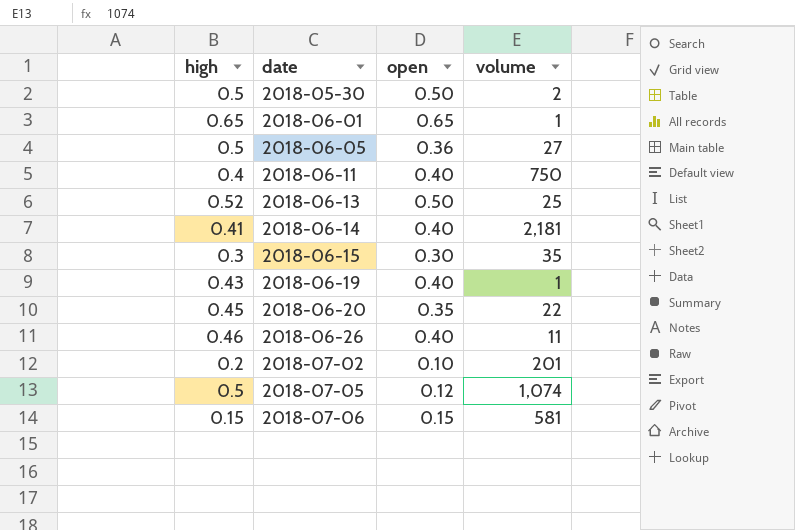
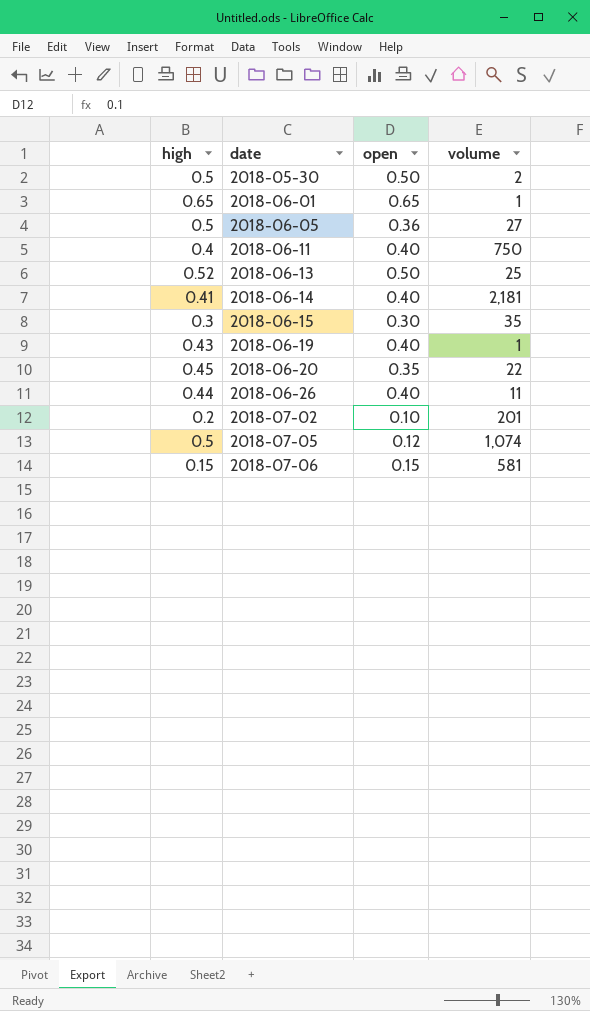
2018-06-26 | high: 0.46 -> 0.44

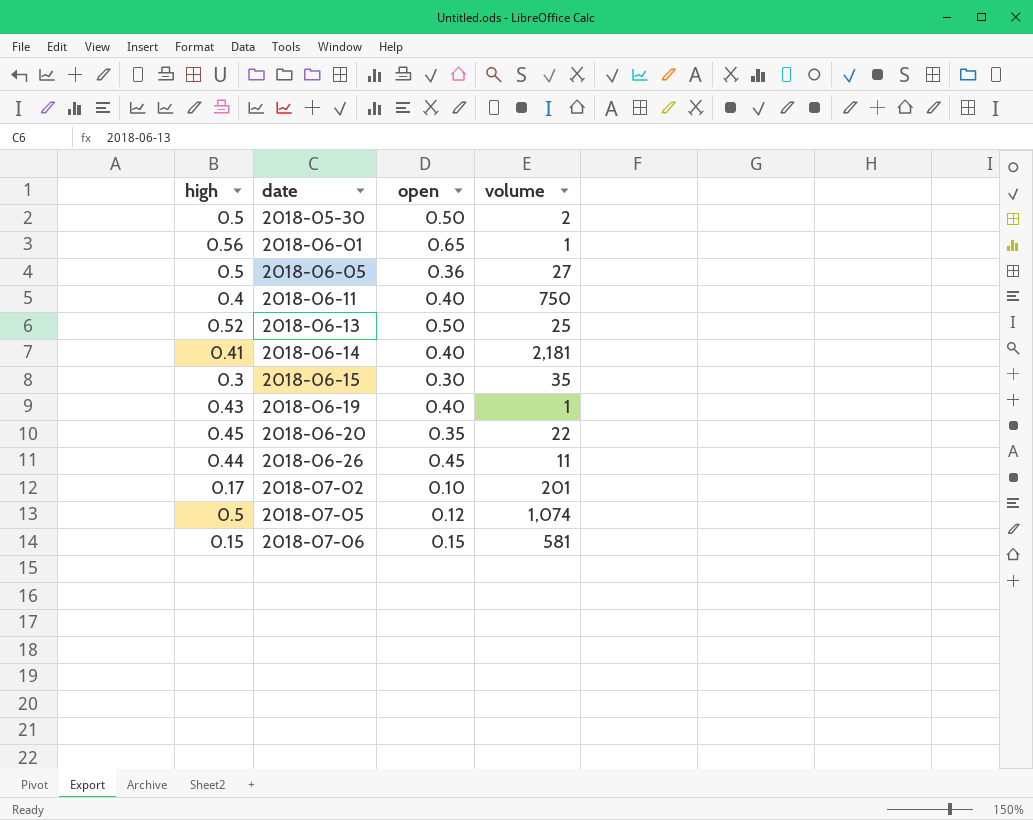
2018-06-01 | high: 0.65 -> 0.56
2018-06-26 | open: 0.40 -> 0.45
2018-07-02 | high: 0.2 -> 0.17

